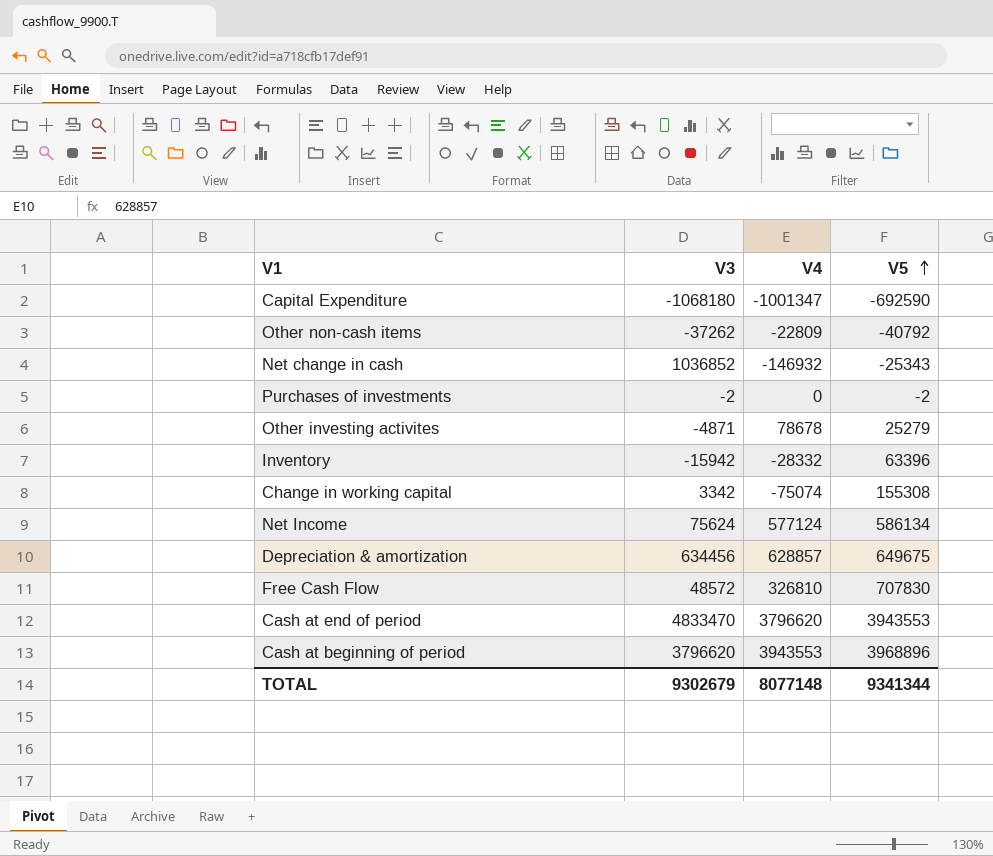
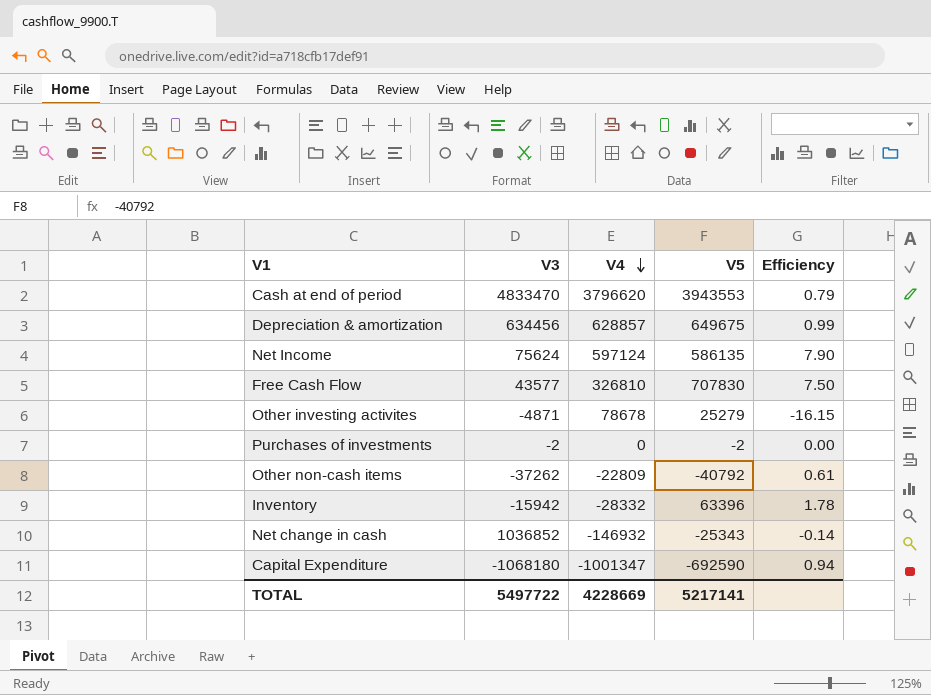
row order: V5 ascending -> V4 descending
column Efficiency | formula: none -> [V4] / [V3]
row Change in working capital: 3342 | -75074 | 155308 -> none
row Cash at beginning of period: 3796620 | 3943553 | 3968896 -> none
Net Income | V4: 577124 -> 597124
Net Income | V5: 586134 -> 586135
Free Cash Flow | V3: 48572 -> 43577
TOTAL | V3: 9302679 -> 5497722
TOTAL | V4: 8077148 -> 4228669
TOTAL | V5: 9341344 -> 5217141

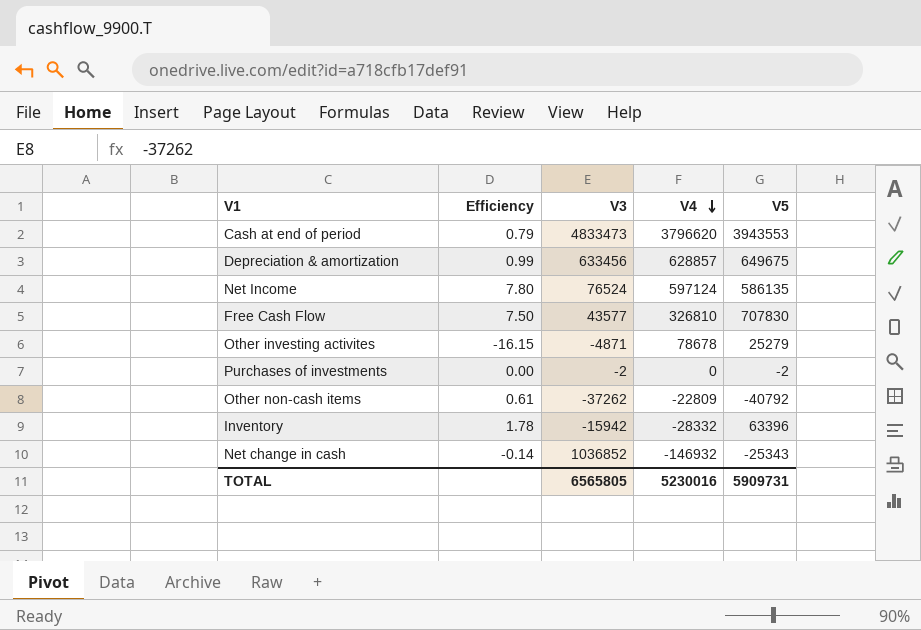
column Efficiency | position: 5 -> 2
row Capital Expenditure: -1068180 | -1001347 | -692590 | 0.94 -> none
Cash at end of period | V3: 4833470 -> 4833473
Depreciation & amortization | V3: 634456 -> 633456
Net Income | Efficiency: 7.90 -> 7.80
Net Income | V3: 75624 -> 76524
TOTAL | V3: 5497722 -> 6565805
TOTAL | V4: 4228669 -> 5230016
TOTAL | V5: 5217141 -> 5909731

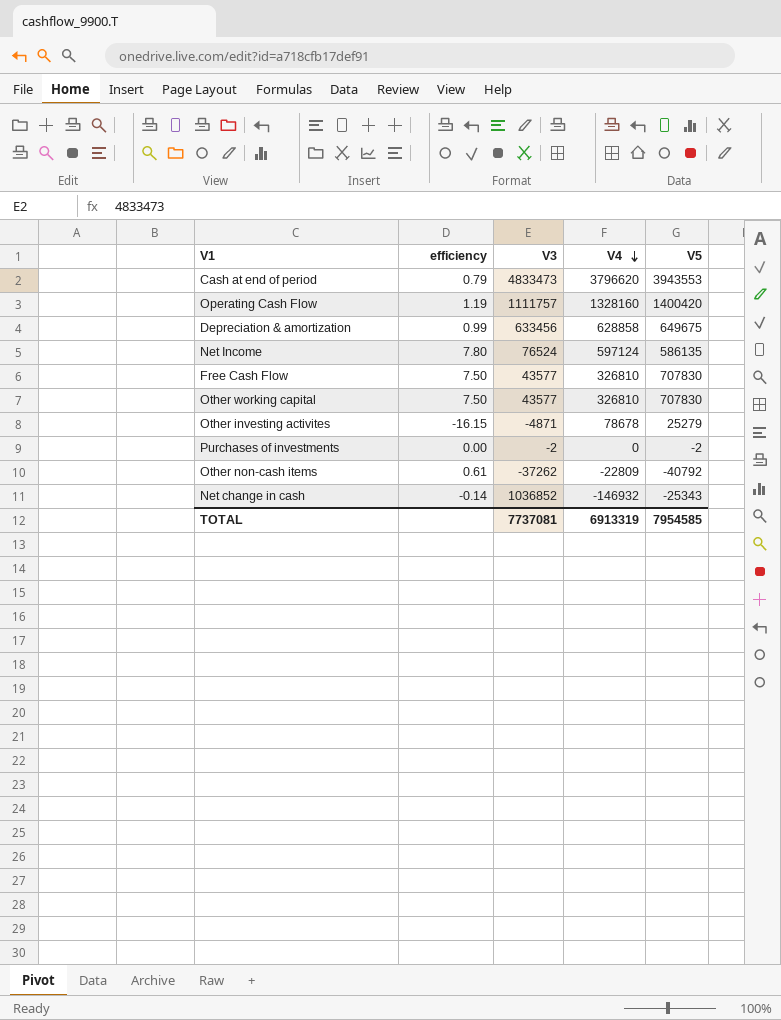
column name: Efficiency -> efficiency
row Inventory: 1.78 | -15942 | -28332 | 63396 -> none
row Operating Cash Flow: none -> 1.19 | 1111757 | 1328160 | 1400420
Depreciation & amortization | V4: 628857 -> 628858
row Other working capital: none -> 7.50 | 43577 | 326810 | 707830
TOTAL | V3: 6565805 -> 7737081
TOTAL | V4: 5230016 -> 6913319
TOTAL | V5: 5909731 -> 7954585

